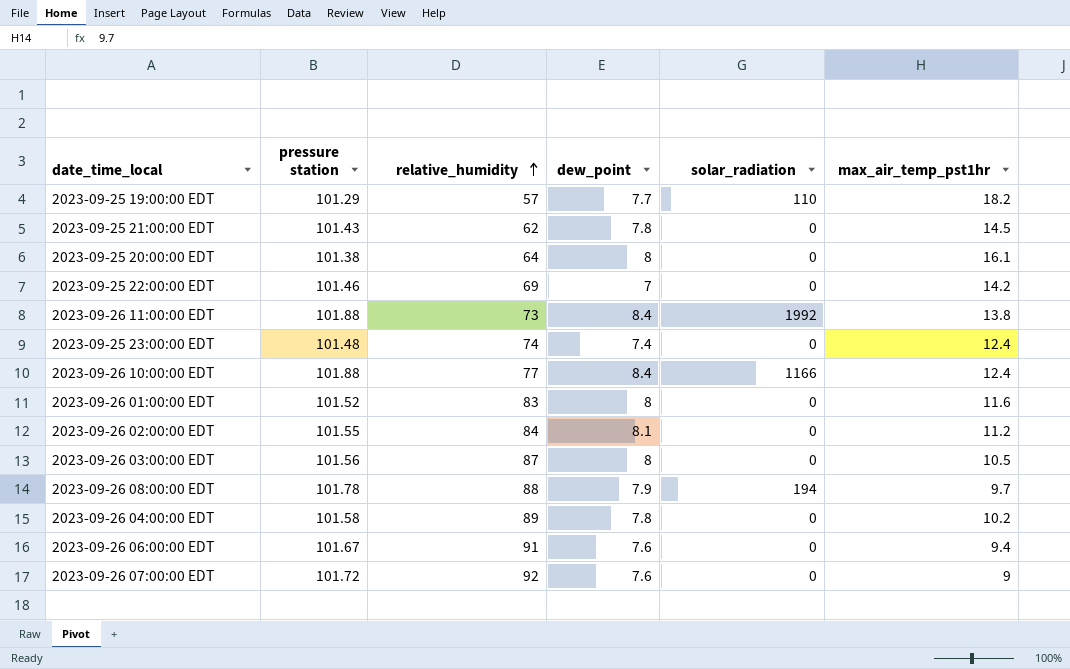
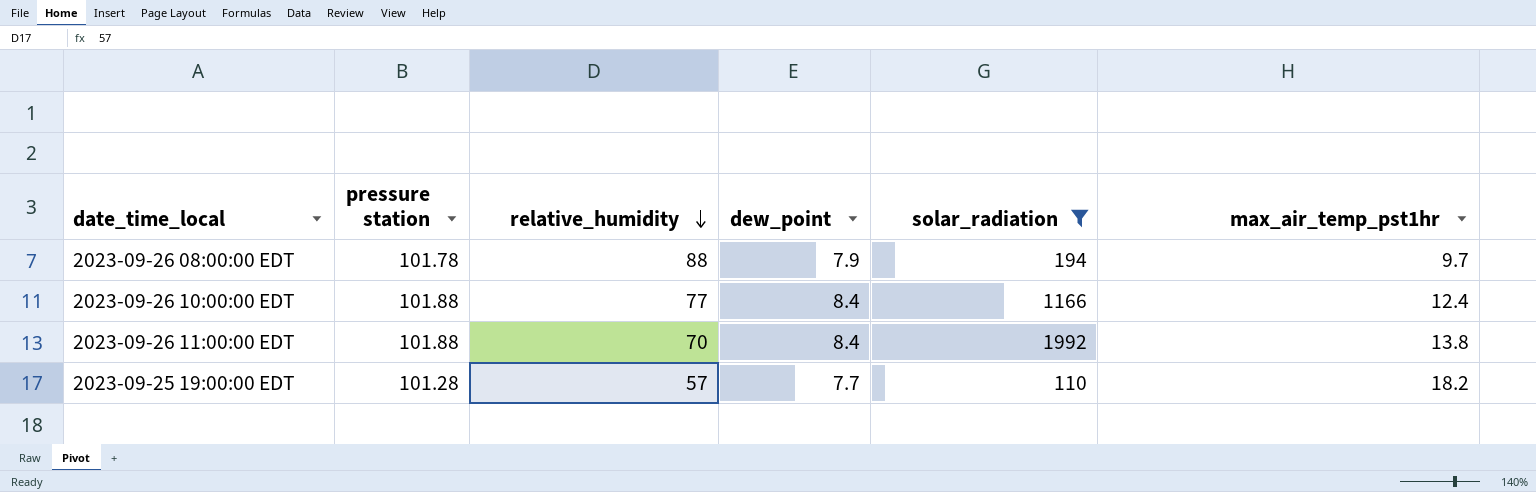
filter: none -> solar_radiation != 0
row order: relative_humidity ascending -> relative_humidity descending
2023-09-26 11:00:00 EDT | relative_humidity: 73 -> 70
2023-09-25 19:00:00 EDT | pressure station: 101.29 -> 101.28

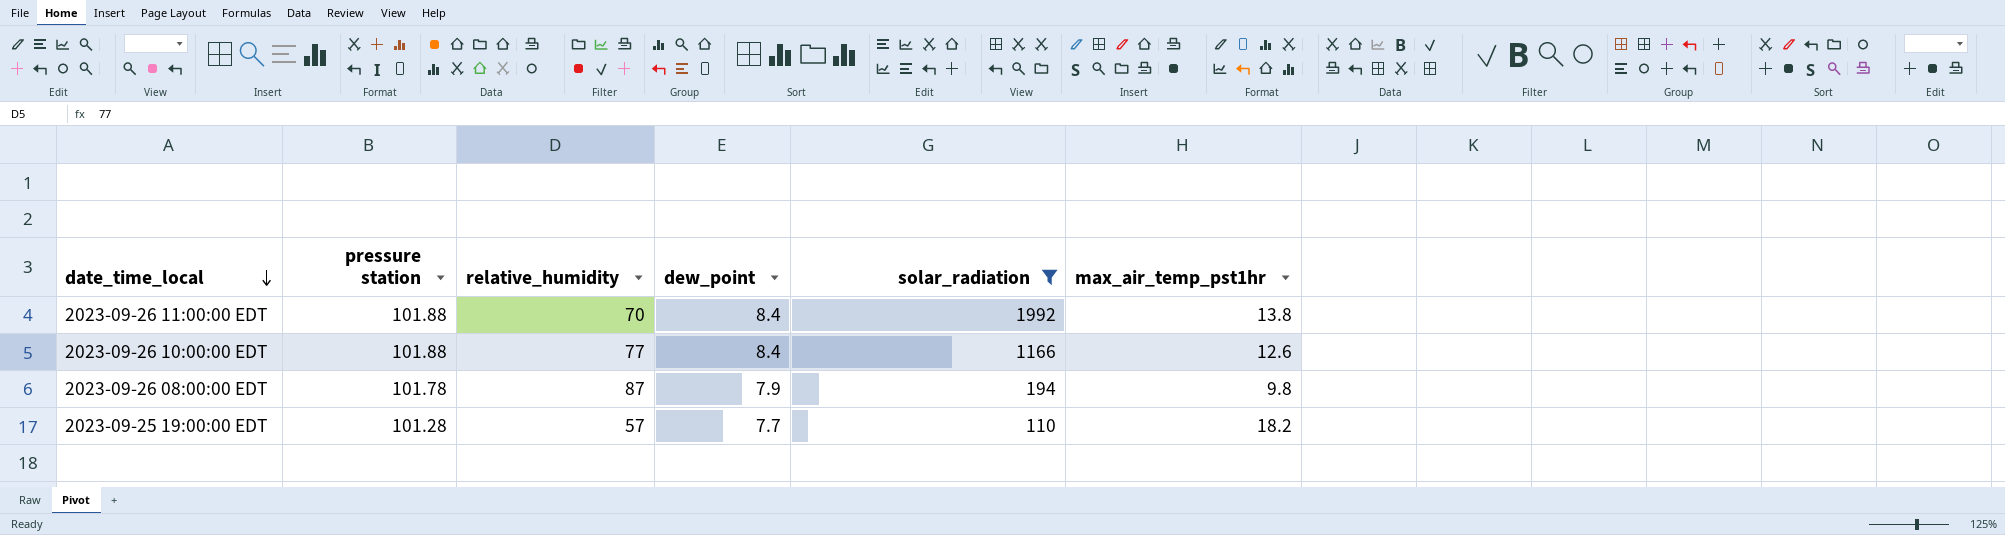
row order: relative_humidity descending -> date_time_local descending
2023-09-26 10:00:00 EDT | max_air_temp_pst1hr: 12.4 -> 12.6
2023-09-26 08:00:00 EDT | relative_humidity: 88 -> 87
2023-09-26 08:00:00 EDT | max_air_temp_pst1hr: 9.7 -> 9.8

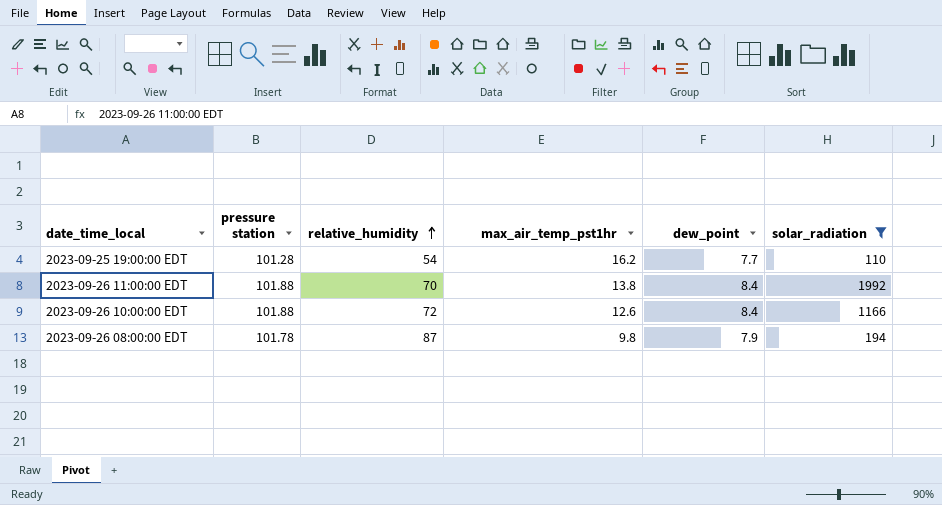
row order: date_time_local descending -> relative_humidity ascending
column max_air_temp_pst1hr | position: 6 -> 4
2023-09-25 19:00:00 EDT | relative_humidity: 57 -> 54
2023-09-25 19:00:00 EDT | max_air_temp_pst1hr: 18.2 -> 16.2
2023-09-26 10:00:00 EDT | relative_humidity: 77 -> 72

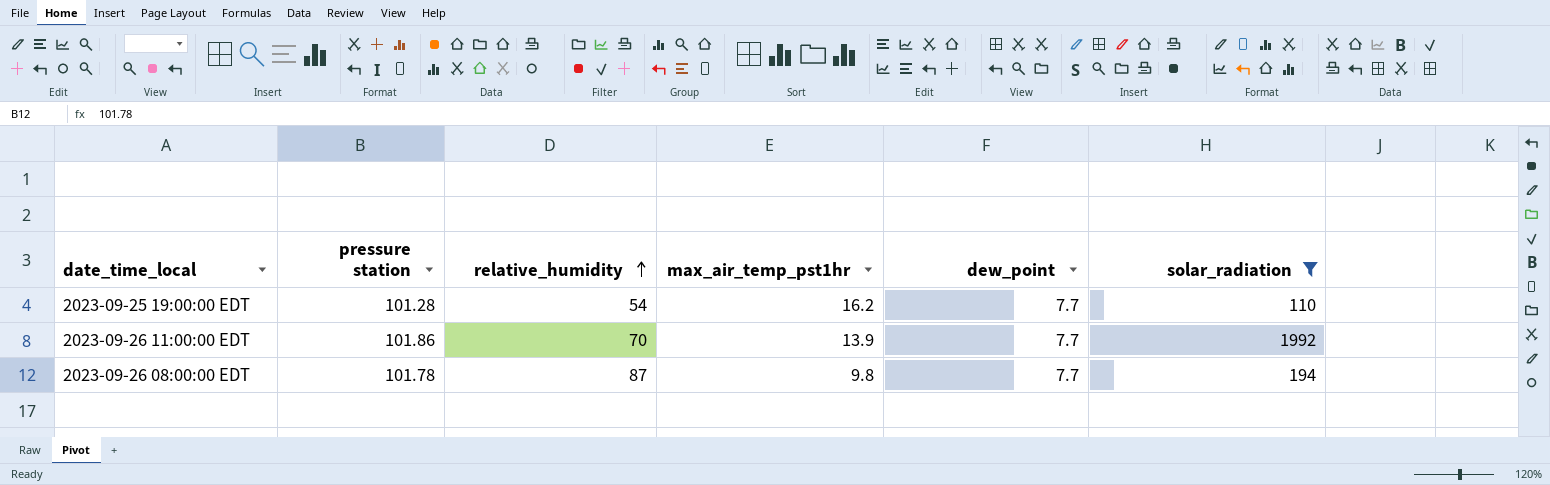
row 2023-09-26 10:00:00 EDT: 101.88 | 72 | 12.6 | 8.4 | 1166 -> none
2023-09-26 11:00:00 EDT | pressure station: 101.88 -> 101.86
2023-09-26 11:00:00 EDT | max_air_temp_pst1hr: 13.8 -> 13.9
2023-09-26 11:00:00 EDT | dew_point: 8.4 -> 7.7
2023-09-26 08:00:00 EDT | dew_point: 7.9 -> 7.7

